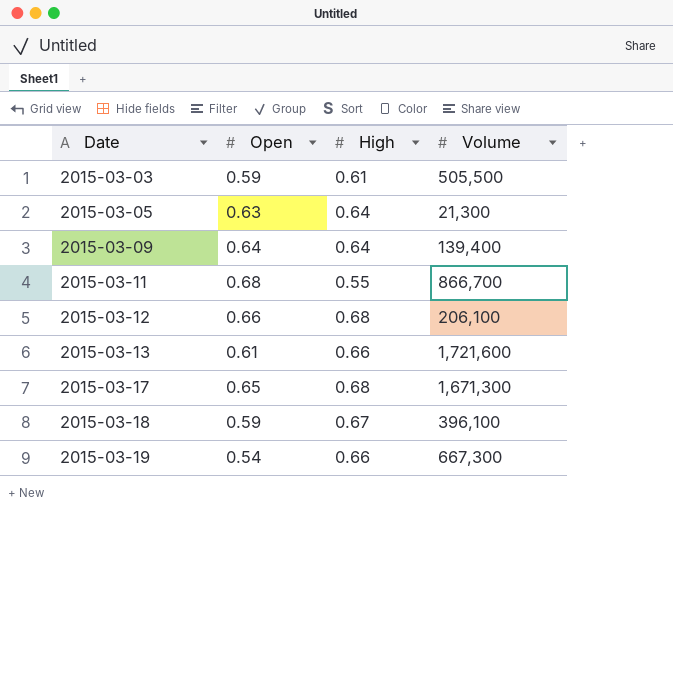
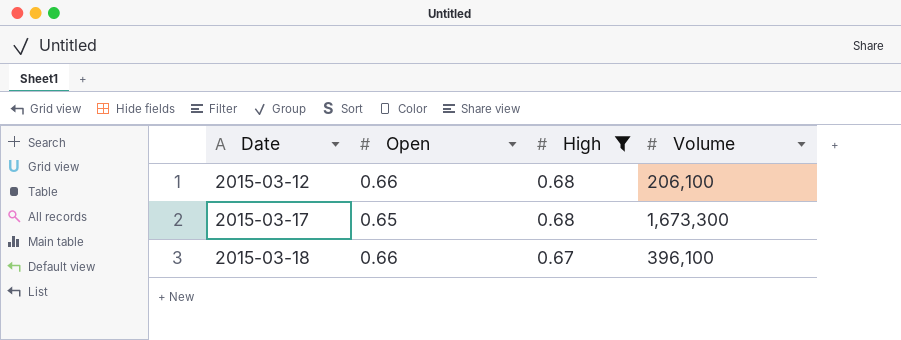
filter: none -> High >= 0.67
2015-03-17 | Volume: 1,671,300 -> 1,673,300
2015-03-18 | Open: 0.59 -> 0.66

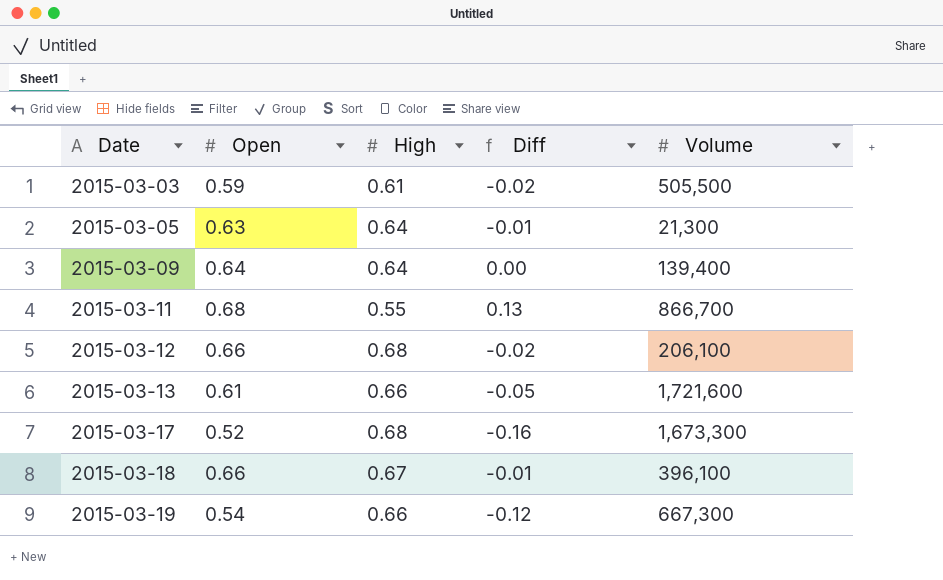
filter: High >= 0.67 -> none
column Diff | formula: none -> [Open] - [High]
2015-03-17 | Open: 0.65 -> 0.52

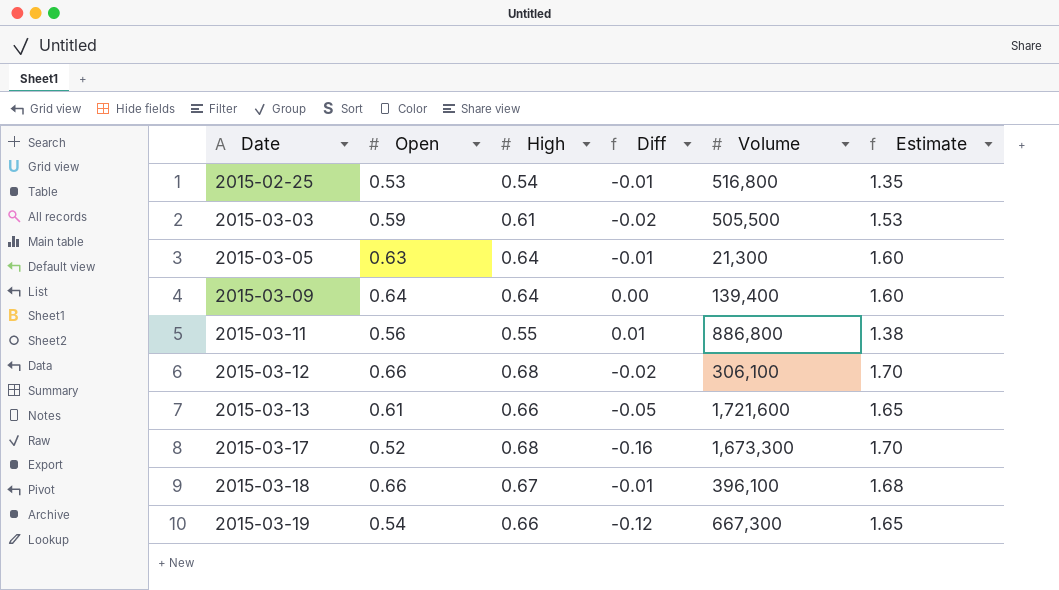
column Estimate | formula: none -> [High] * 2.5
row 2015-02-25: none -> 0.53 | 0.54 | -0.01 | 516,800 | 1.35
2015-03-11 | Open: 0.68 -> 0.56
2015-03-11 | Diff: 0.13 -> 0.01
2015-03-11 | Volume: 866,700 -> 886,800
2015-03-12 | Volume: 206,100 -> 306,100

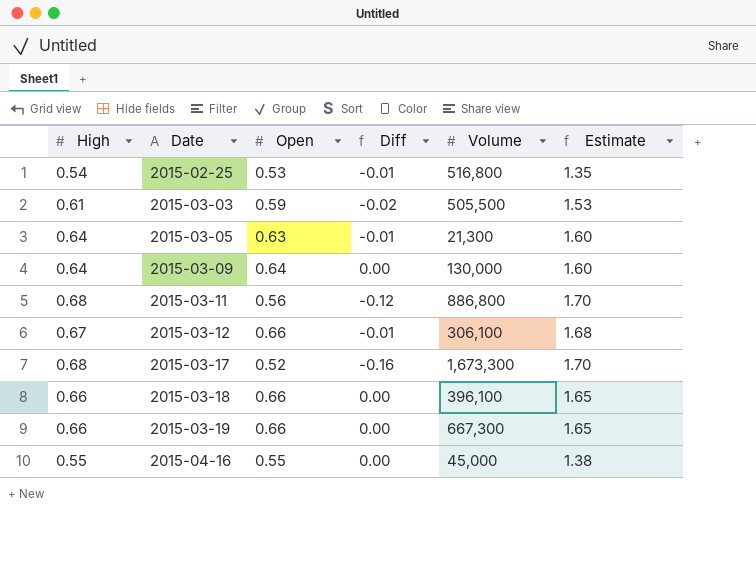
column High | position: 3 -> 1
row 2015-03-13: 0.61 | 0.66 | -0.05 | 1,721,600 | 1.65 -> none
2015-03-09 | Volume: 139,400 -> 130,000
2015-03-11 | High: 0.55 -> 0.68
2015-03-11 | Diff: 0.01 -> -0.12
2015-03-11 | Estimate: 1.38 -> 1.70
2015-03-12 | High: 0.68 -> 0.67
2015-03-12 | Diff: -0.02 -> -0.01
2015-03-12 | Estimate: 1.70 -> 1.68
2015-03-18 | High: 0.67 -> 0.66
2015-03-18 | Diff: -0.01 -> 0.00
2015-03-18 | Estimate: 1.68 -> 1.65
2015-03-19 | Open: 0.54 -> 0.66
2015-03-19 | Diff: -0.12 -> 0.00
row 2015-04-16: none -> 0.55 | 0.55 | 0.00 | 45,000 | 1.38

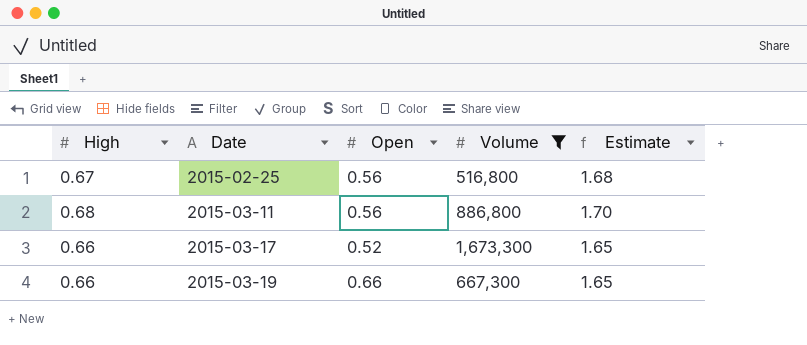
filter: none -> Volume >= 516,800
column Diff | formula: [Open] - [High] -> none
2015-02-25 | High: 0.54 -> 0.67
2015-02-25 | Open: 0.53 -> 0.56
2015-02-25 | Estimate: 1.35 -> 1.68
2015-03-17 | High: 0.68 -> 0.66
2015-03-17 | Estimate: 1.70 -> 1.65

